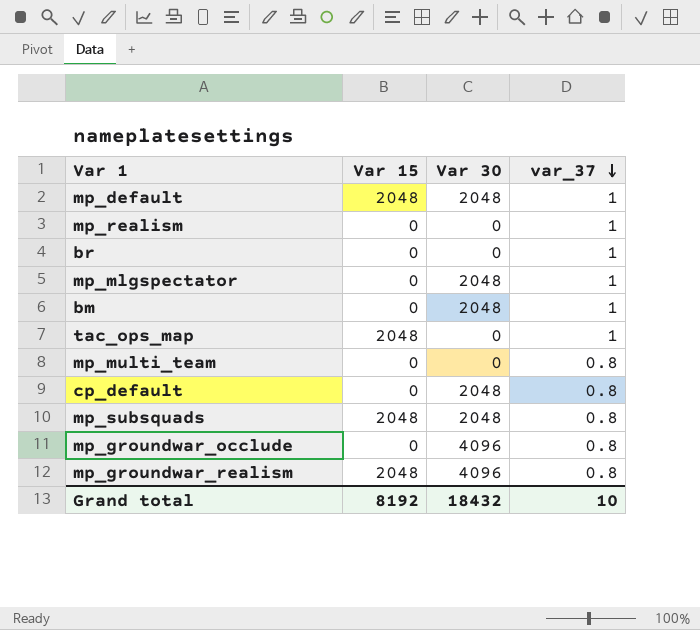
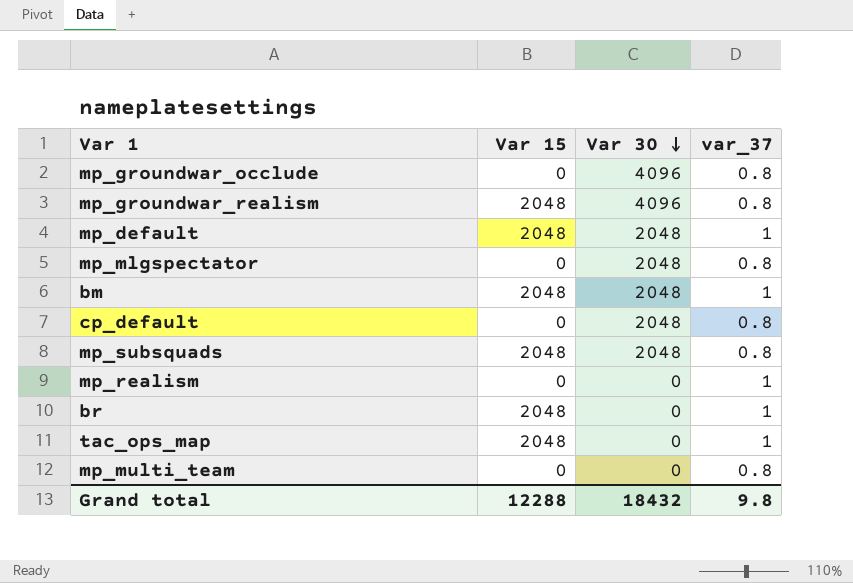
row order: var_37 descending -> Var 30 descending
mp_mlgspectator | var_37: 1 -> 0.8
bm | Var 15: 0 -> 2048
br | Var 15: 0 -> 2048
Grand total | Var 15: 8192 -> 12288
Grand total | var_37: 10 -> 9.8

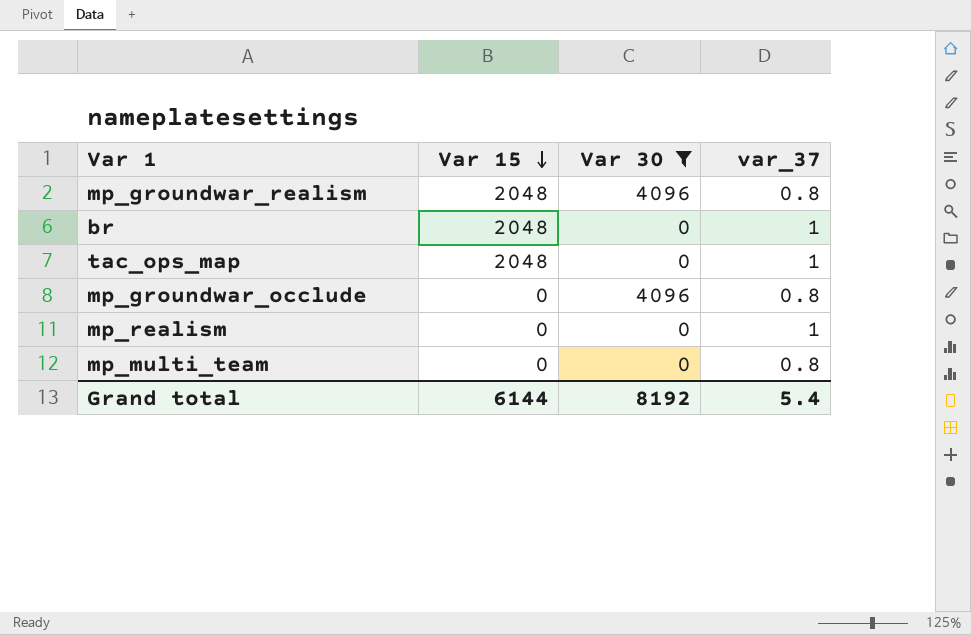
filter: none -> Var 30 != 2048
row order: Var 30 descending -> Var 15 descending
Grand total | Var 15: 12288 -> 6144
Grand total | Var 30: 18432 -> 8192
Grand total | var_37: 9.8 -> 5.4

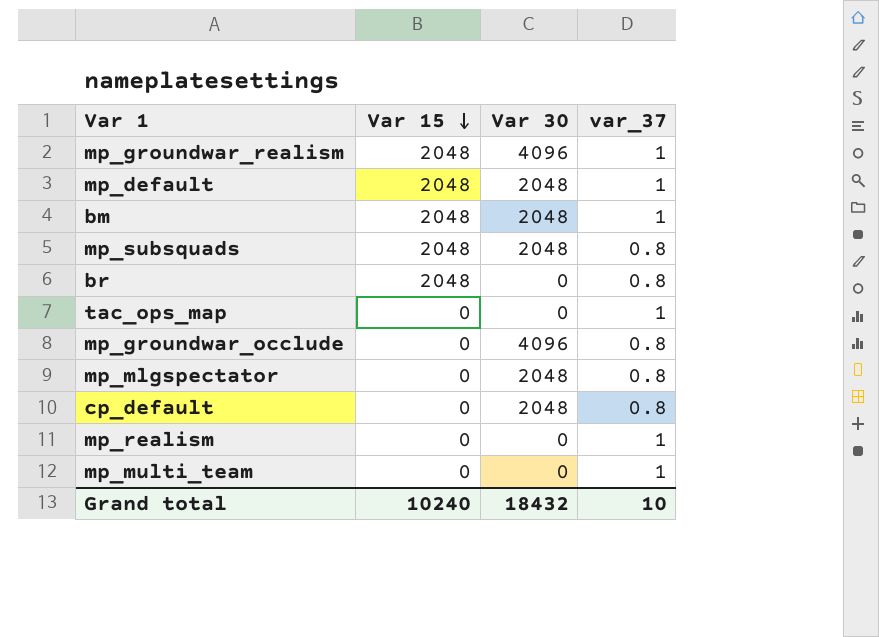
filter: Var 30 != 2048 -> none
mp_groundwar_realism | var_37: 0.8 -> 1
br | var_37: 1 -> 0.8
tac_ops_map | Var 15: 2048 -> 0
mp_multi_team | var_37: 0.8 -> 1
Grand total | Var 15: 6144 -> 10240
Grand total | Var 30: 8192 -> 18432
Grand total | var_37: 5.4 -> 10

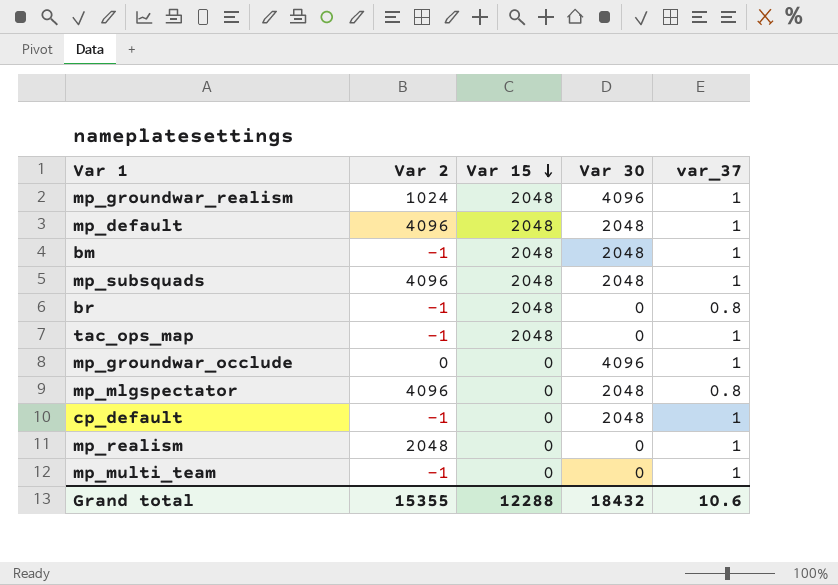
column Var 2 | position: none -> 2
mp_subsquads | var_37: 0.8 -> 1
tac_ops_map | Var 15: 0 -> 2048
mp_groundwar_occlude | var_37: 0.8 -> 1
cp_default | var_37: 0.8 -> 1
Grand total | Var 15: 10240 -> 12288
Grand total | var_37: 10 -> 10.6

